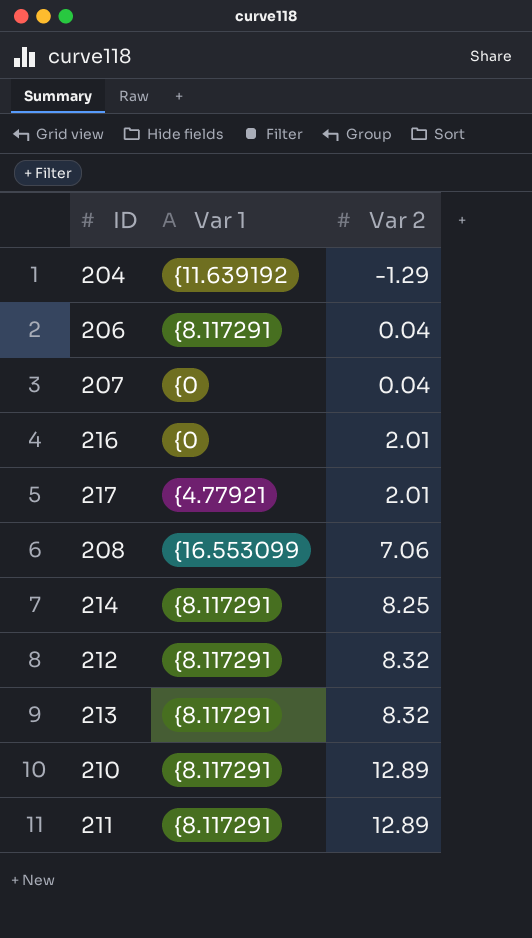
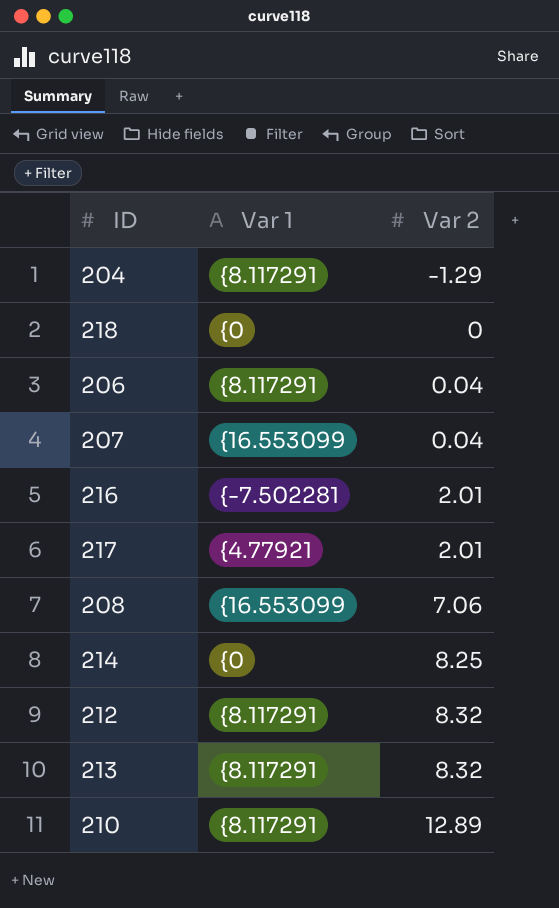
row 211: {8.117291 | 12.89 -> none
204 | Var 1: {11.639192 -> {8.117291
row 218: none -> {0 | 0
207 | Var 1: {0 -> {16.553099
216 | Var 1: {0 -> {-7.502281
214 | Var 1: {8.117291 -> {0

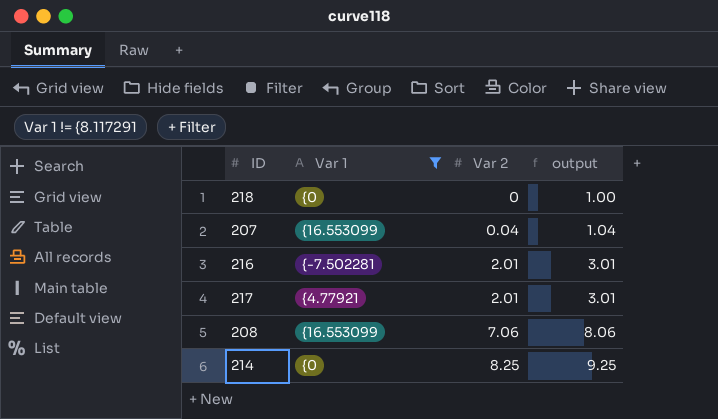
filter: none -> Var 1 != {8.117291
column output | formula: none -> [Var 2] + 1

